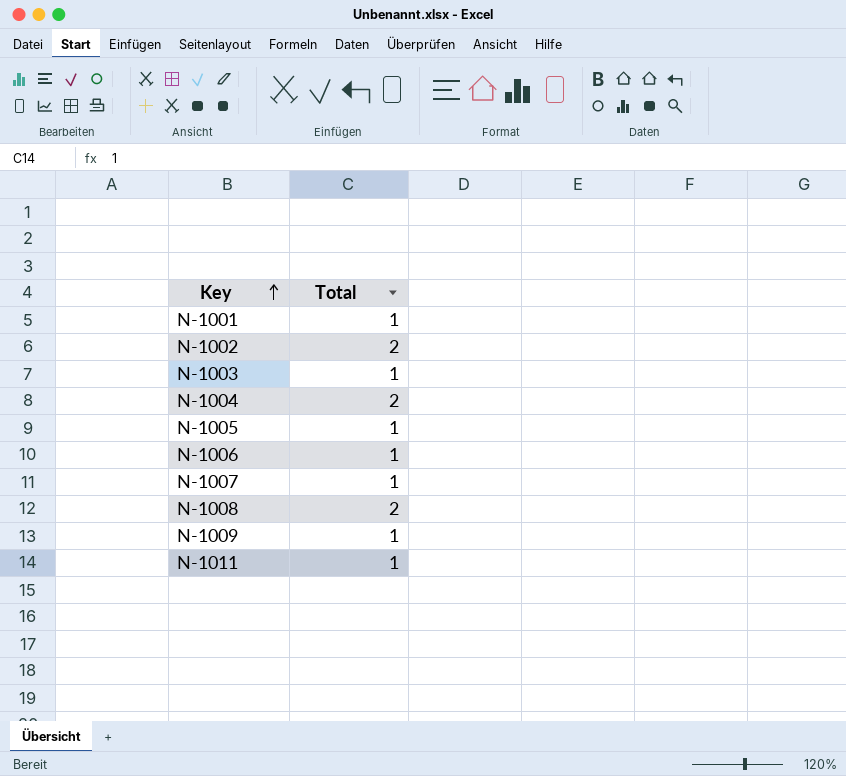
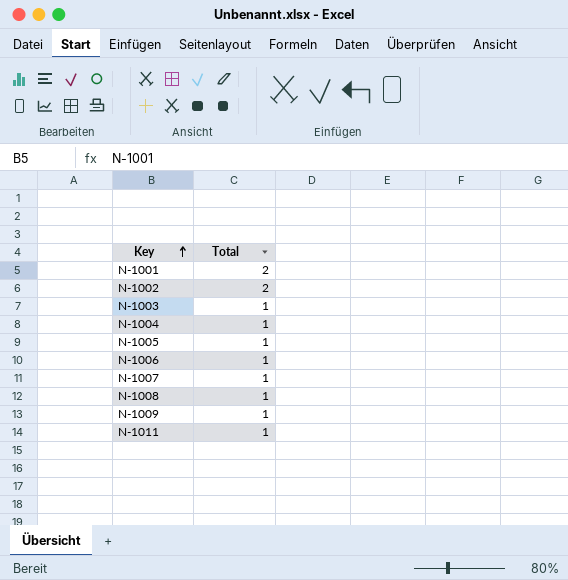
N-1001 | Total: 1 -> 2
N-1004 | Total: 2 -> 1
N-1008 | Total: 2 -> 1

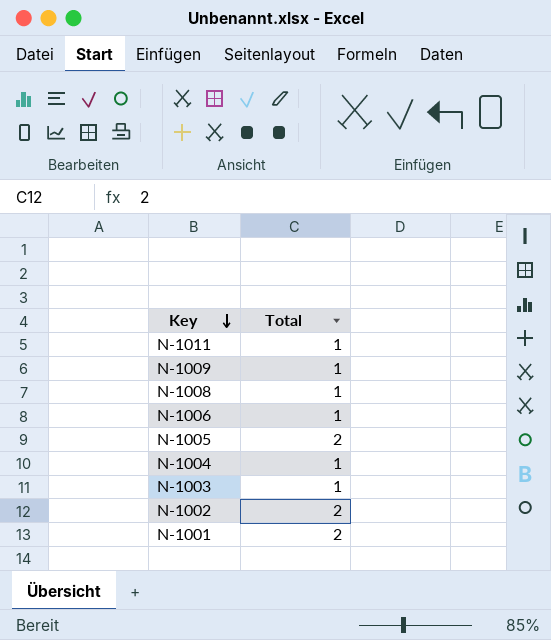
row order: Key ascending -> Key descending
row N-1007: 1 -> none
N-1005 | Total: 1 -> 2

